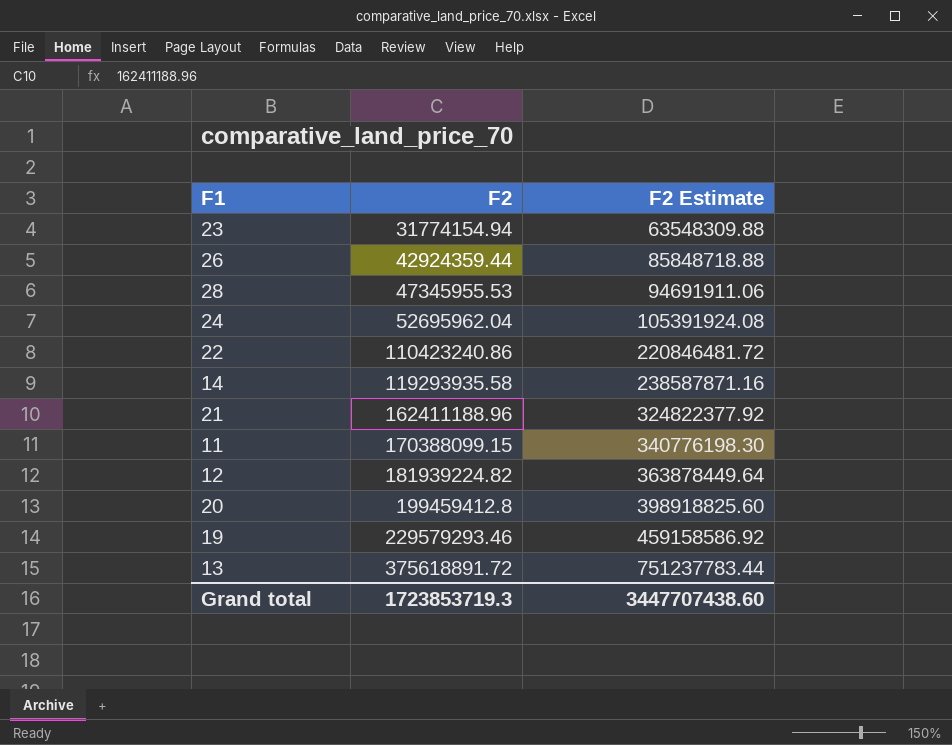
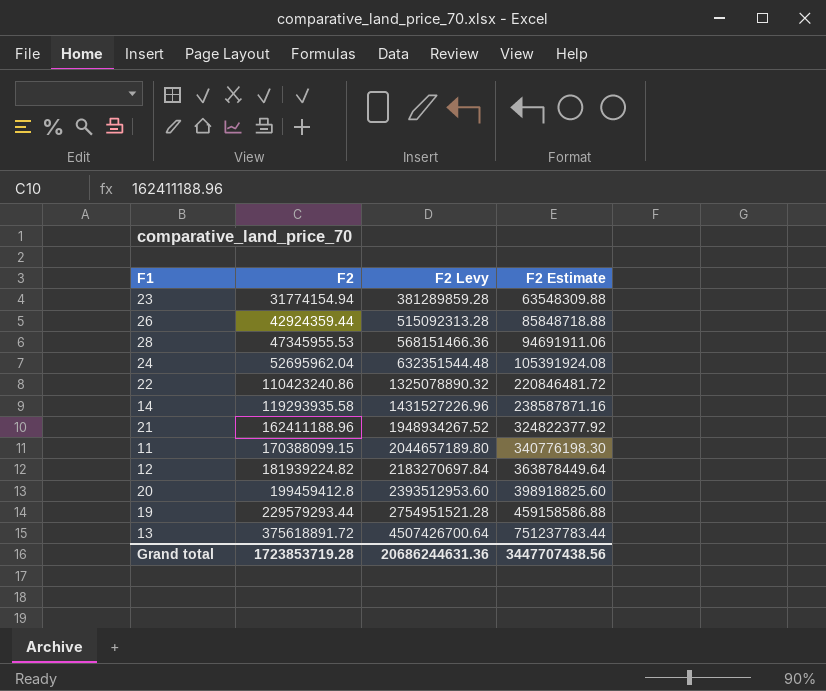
column F2 Levy | formula: none -> [F2] * 12
19 | F2: 229579293.46 -> 229579293.44
19 | F2 Estimate: 459158586.92 -> 459158586.88
Grand total | F2: 1723853719.3 -> 1723853719.28
Grand total | F2 Estimate: 3447707438.60 -> 3447707438.56

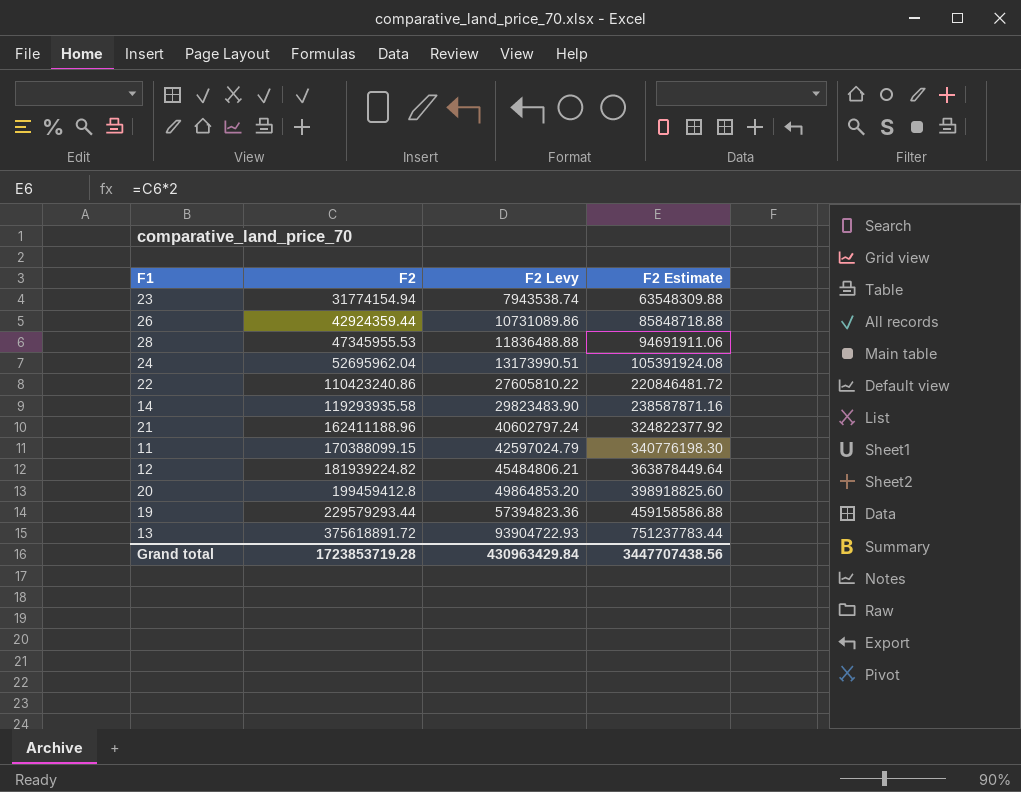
column F2 Levy | formula: [F2] * 12 -> [F2] * 0.25
Grand total | F2 Levy: 20686244631.36 -> 430963429.84

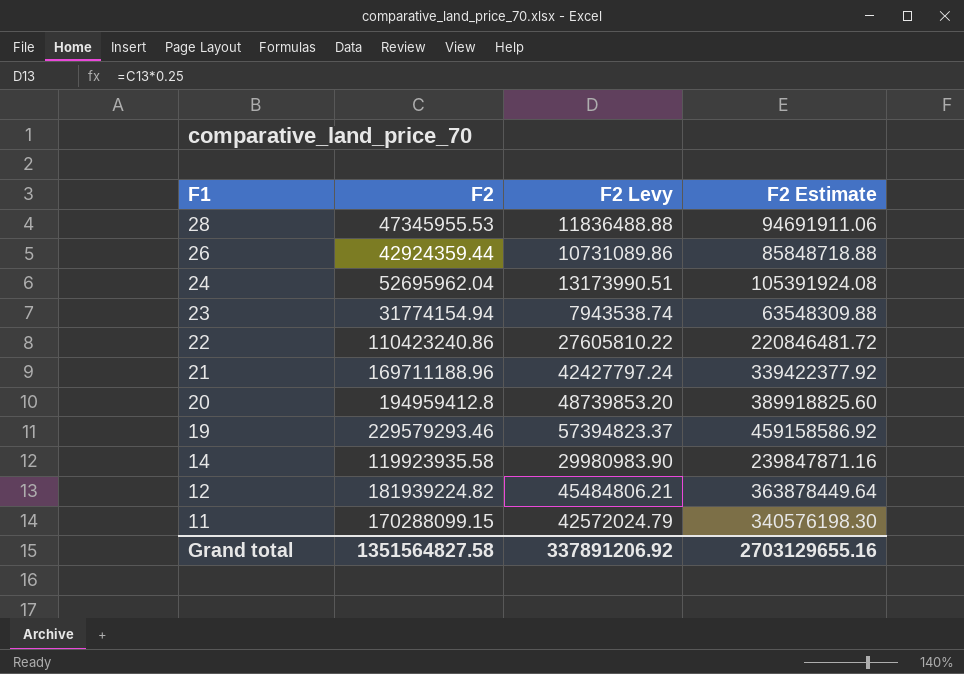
row order: F2 ascending -> F1 descending
row 13: 375618891.72 | 93904722.93 | 751237783.44 -> none
21 | F2: 162411188.96 -> 169711188.96
21 | F2 Levy: 40602797.24 -> 42427797.24
21 | F2 Estimate: 324822377.92 -> 339422377.92
20 | F2: 199459412.8 -> 194959412.8
20 | F2 Levy: 49864853.20 -> 48739853.20
20 | F2 Estimate: 398918825.60 -> 389918825.60
19 | F2: 229579293.44 -> 229579293.46
19 | F2 Levy: 57394823.36 -> 57394823.37
19 | F2 Estimate: 459158586.88 -> 459158586.92
14 | F2: 119293935.58 -> 119923935.58
14 | F2 Levy: 29823483.90 -> 29980983.90
14 | F2 Estimate: 238587871.16 -> 239847871.16
11 | F2: 170388099.15 -> 170288099.15
11 | F2 Levy: 42597024.79 -> 42572024.79
11 | F2 Estimate: 340776198.30 -> 340576198.30
Grand total | F2: 1723853719.28 -> 1351564827.58
Grand total | F2 Levy: 430963429.84 -> 337891206.92
Grand total | F2 Estimate: 3447707438.56 -> 2703129655.16

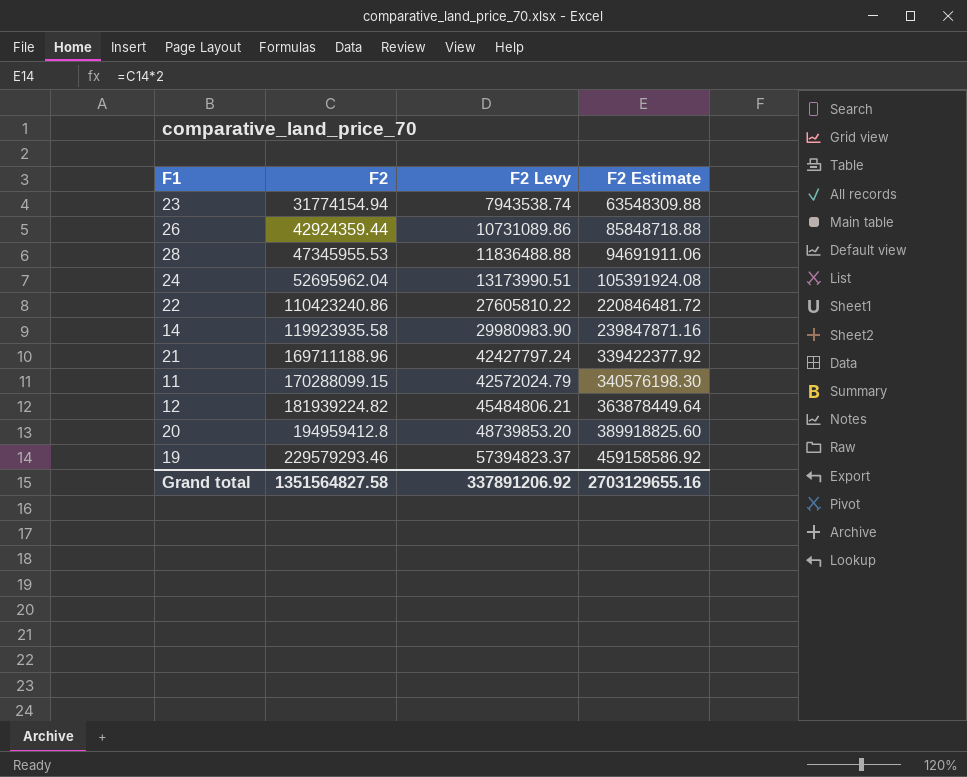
row order: F1 descending -> F2 ascending

